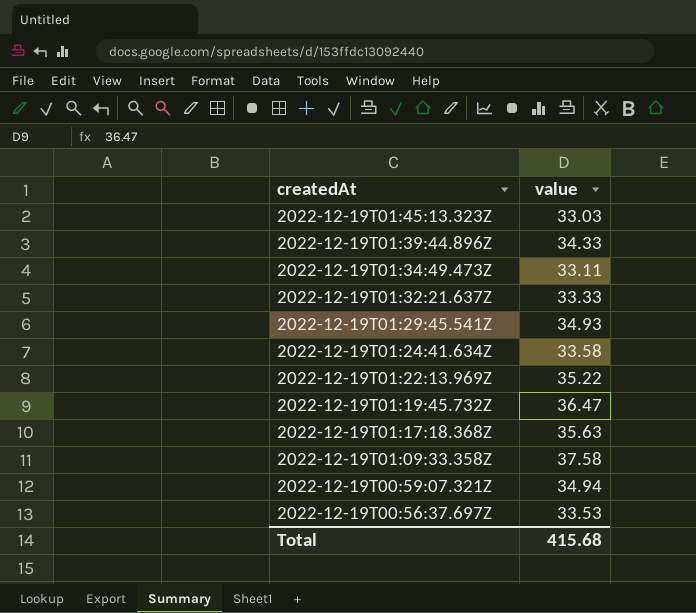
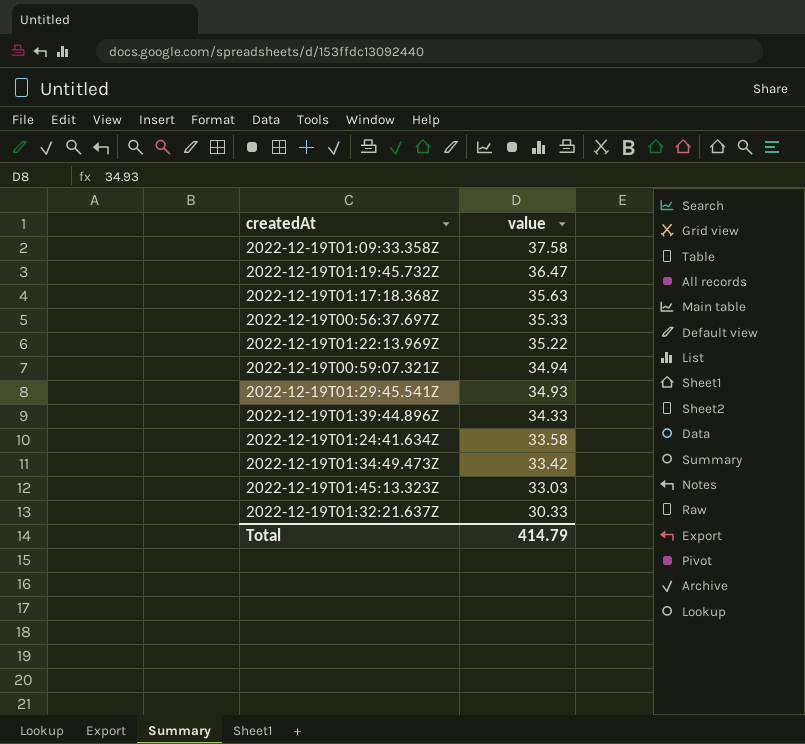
row order: createdAt descending -> value descending
2022-12-19T00:56:37.697Z | value: 33.53 -> 35.33
2022-12-19T01:34:49.473Z | value: 33.11 -> 33.42
2022-12-19T01:32:21.637Z | value: 33.33 -> 30.33
Total | value: 415.68 -> 414.79

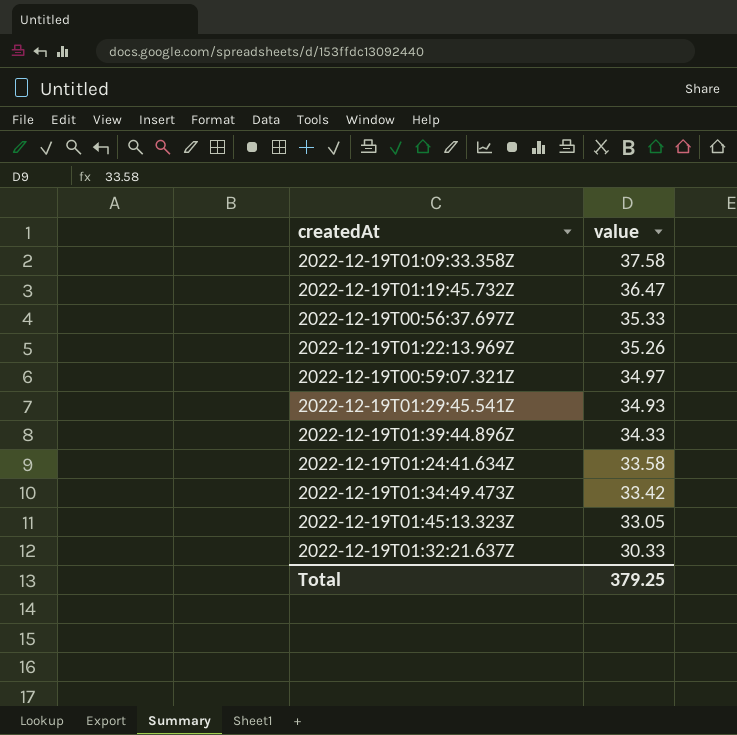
row 2022-12-19T01:17:18.368Z: 35.63 -> none
2022-12-19T01:22:13.969Z | value: 35.22 -> 35.26
2022-12-19T00:59:07.321Z | value: 34.94 -> 34.97
2022-12-19T01:45:13.323Z | value: 33.03 -> 33.05
Total | value: 414.79 -> 379.25

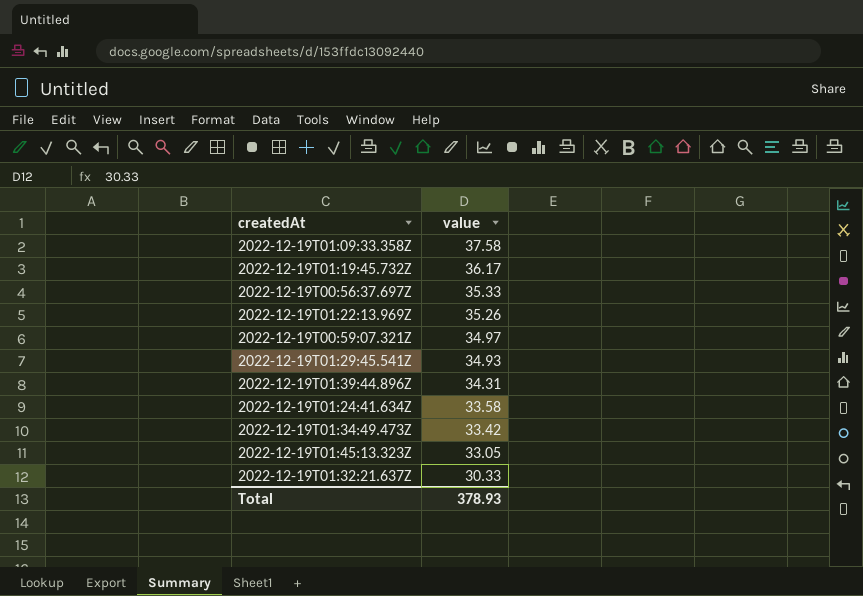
2022-12-19T01:19:45.732Z | value: 36.47 -> 36.17
2022-12-19T01:39:44.896Z | value: 34.33 -> 34.31
Total | value: 379.25 -> 378.93

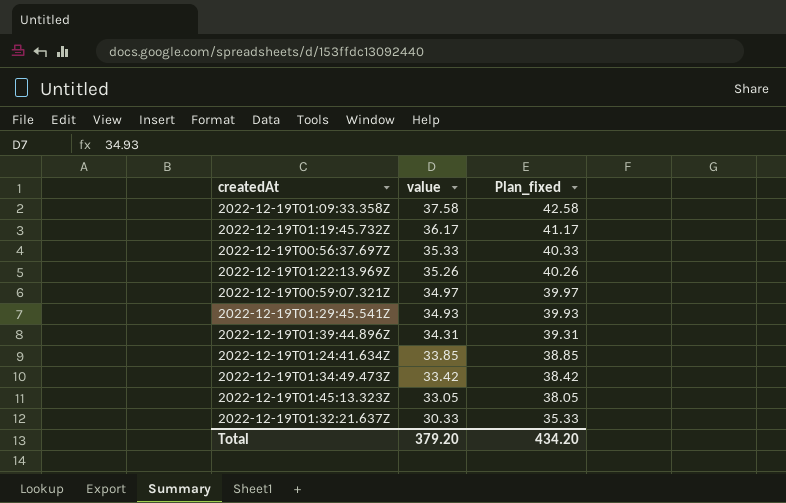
column Plan_fixed | formula: none -> [value] + 5
2022-12-19T01:24:41.634Z | value: 33.58 -> 33.85
Total | value: 378.93 -> 379.20

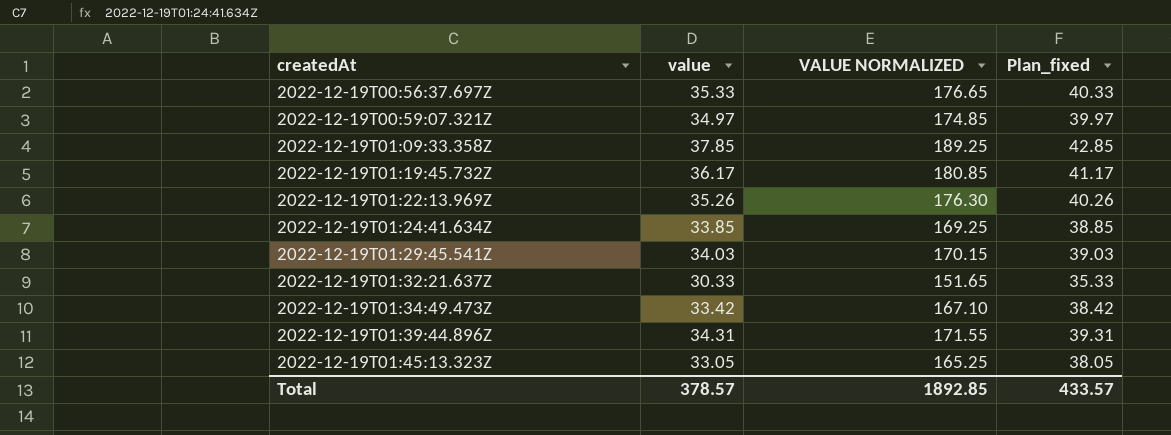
row order: value descending -> createdAt ascending
column VALUE NORMALIZED | formula: none -> [value] * 5
2022-12-19T01:09:33.358Z | value: 37.58 -> 37.85
2022-12-19T01:09:33.358Z | Plan_fixed: 42.58 -> 42.85
2022-12-19T01:29:45.541Z | value: 34.93 -> 34.03
2022-12-19T01:29:45.541Z | Plan_fixed: 39.93 -> 39.03
Total | value: 379.20 -> 378.57
Total | Plan_fixed: 434.20 -> 433.57

